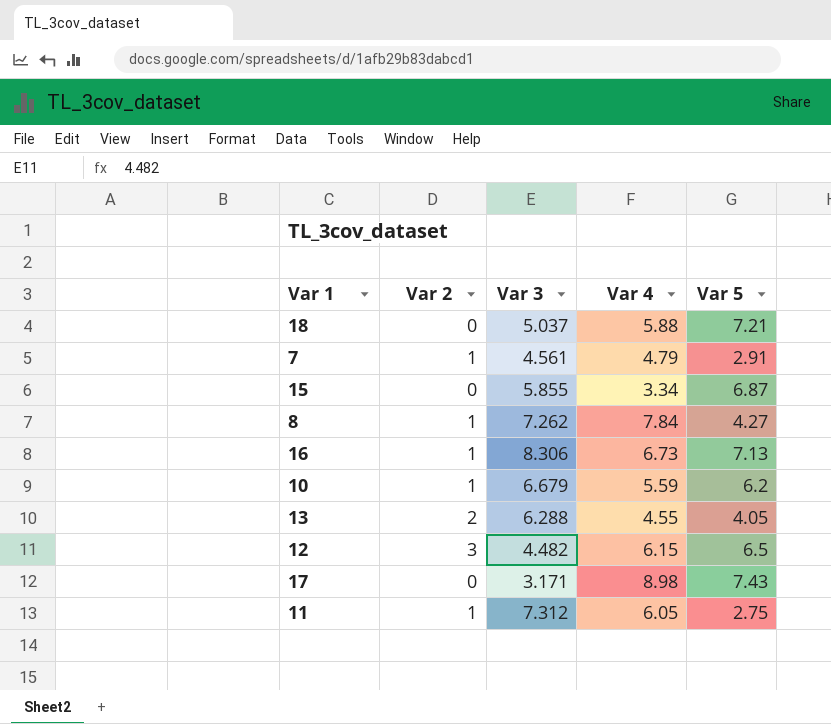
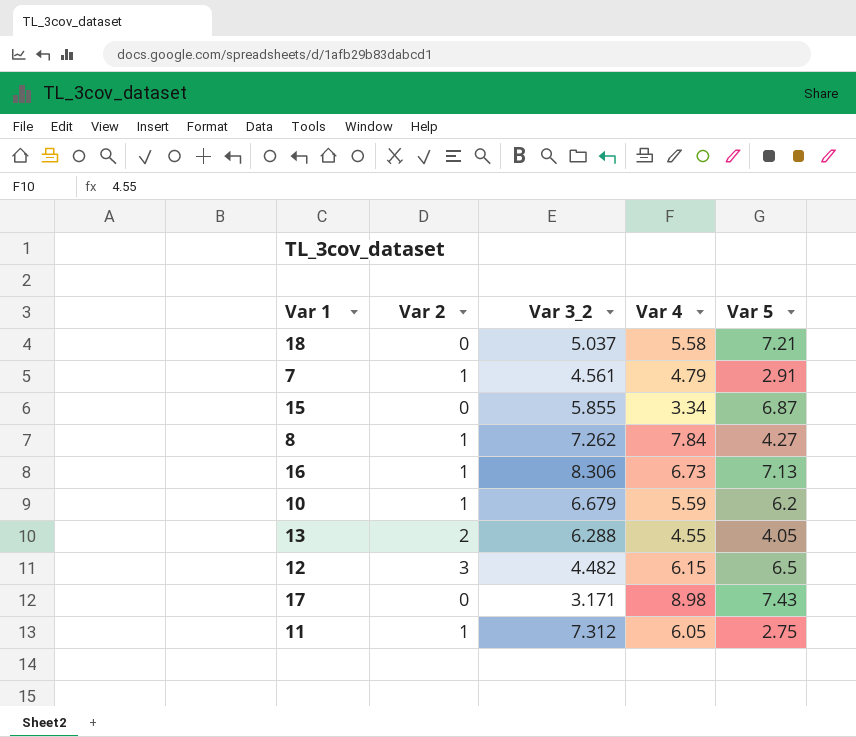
column name: Var 3 -> Var 3_2
18 | Var 4: 5.88 -> 5.58

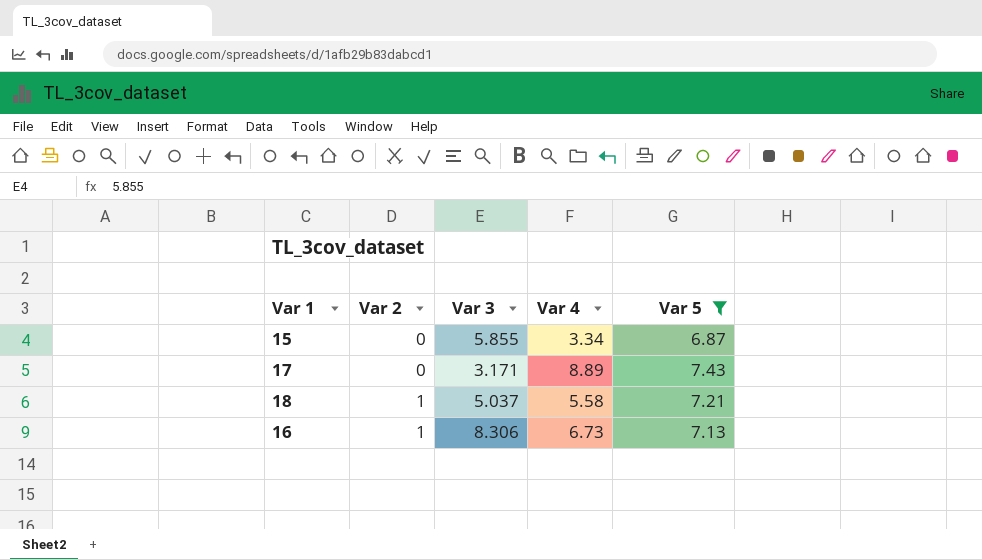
filter: none -> Var 5 >= 6.87
row order: none -> Var 2 ascending
column name: Var 3_2 -> Var 3
17 | Var 4: 8.98 -> 8.89
18 | Var 2: 0 -> 1

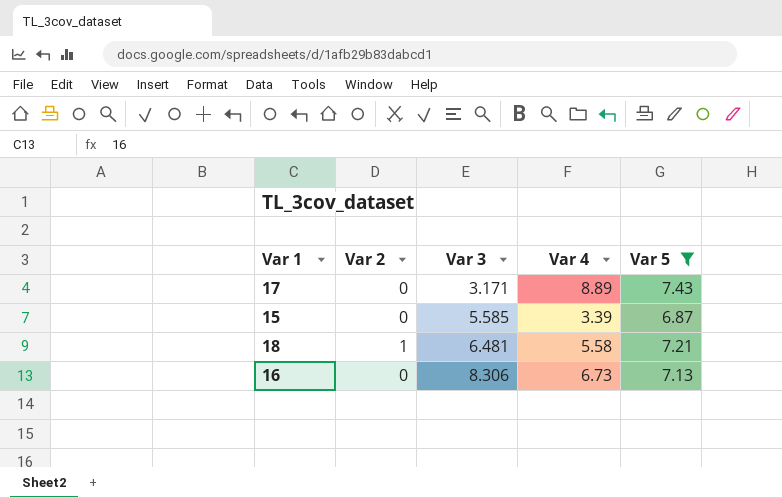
row order: Var 2 ascending -> Var 3 ascending
15 | Var 3: 5.855 -> 5.585
15 | Var 4: 3.34 -> 3.39
18 | Var 3: 5.037 -> 6.481
16 | Var 2: 1 -> 0

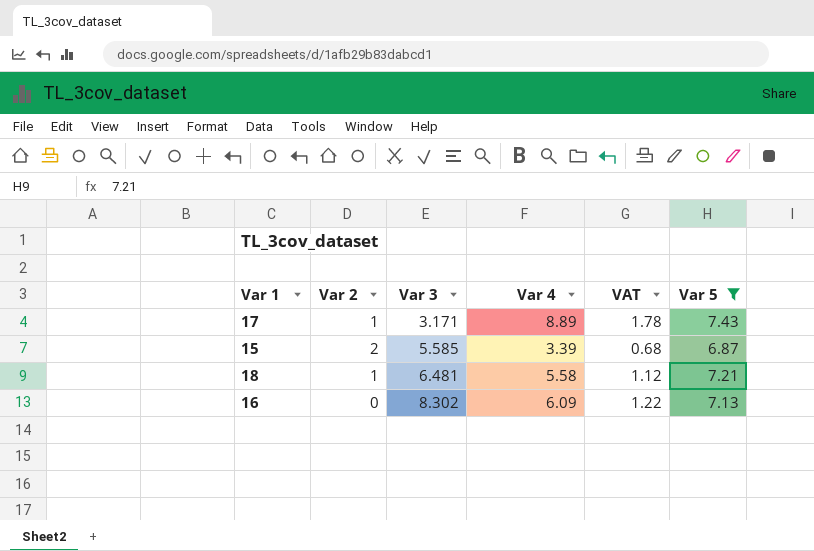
column VAT | formula: none -> [Var 4] * 0.2
17 | Var 2: 0 -> 1
15 | Var 2: 0 -> 2
16 | Var 3: 8.306 -> 8.302
16 | Var 4: 6.73 -> 6.09

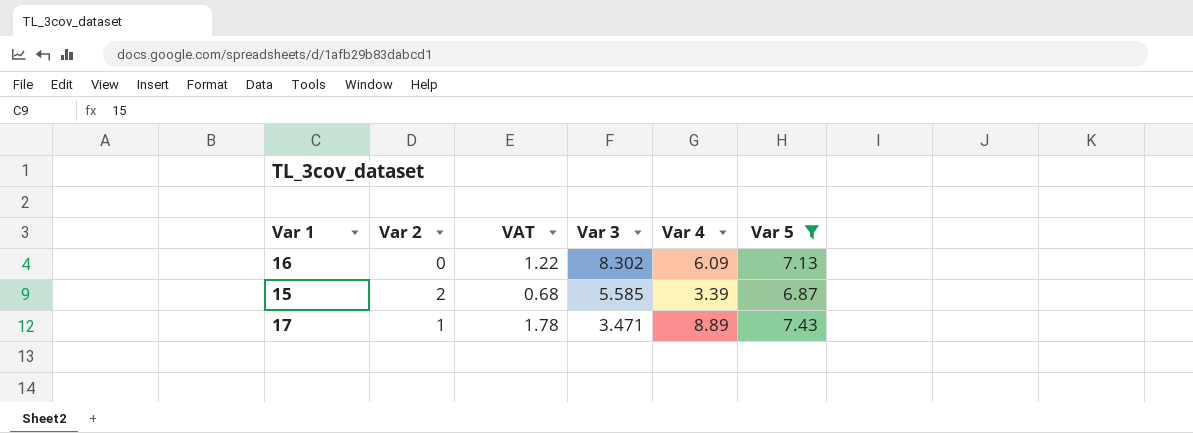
row order: Var 3 ascending -> Var 3 descending
column VAT | position: 5 -> 3
row 18: 1 | 6.481 | 5.58 | 1.12 | 7.21 -> none
17 | Var 3: 3.171 -> 3.471

